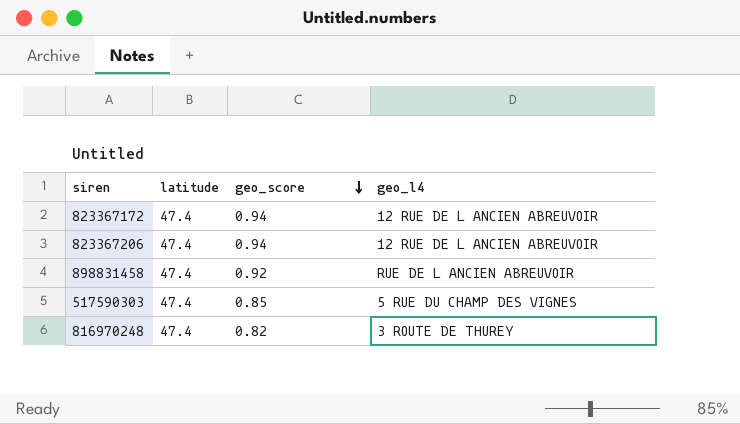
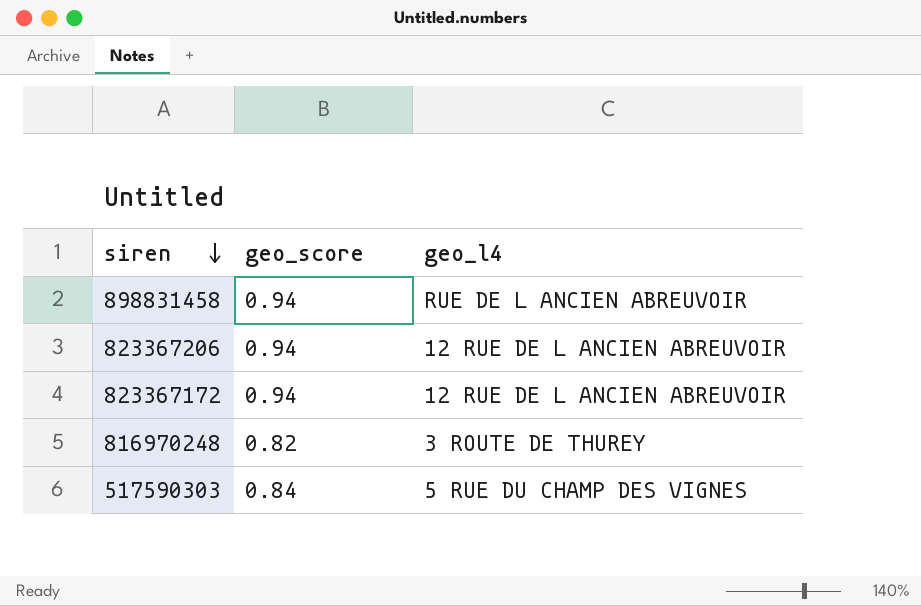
row order: geo_score descending -> siren descending
column latitude | position: 2 -> none
898831458 | geo_score: 0.92 -> 0.94
517590303 | geo_score: 0.85 -> 0.84

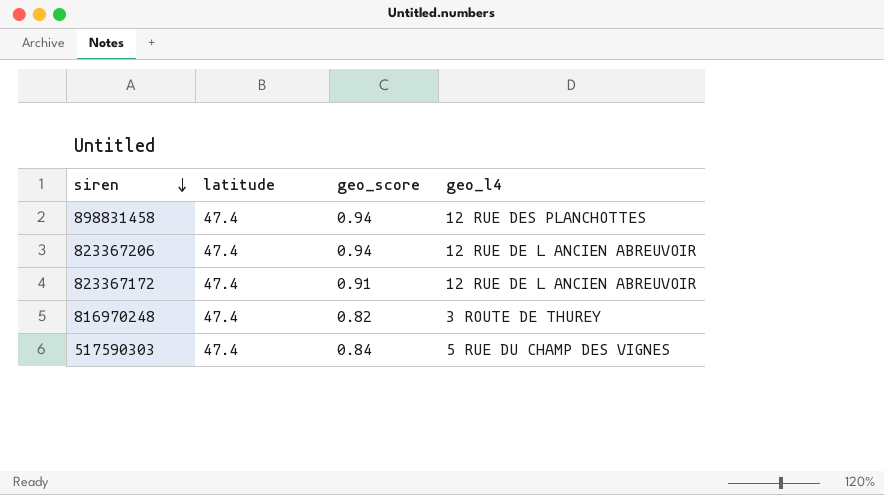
column latitude | position: none -> 2
898831458 | geo_l4: RUE DE L ANCIEN ABREUVOIR -> 12 RUE DES PLANCHOTTES
823367172 | geo_score: 0.94 -> 0.91

